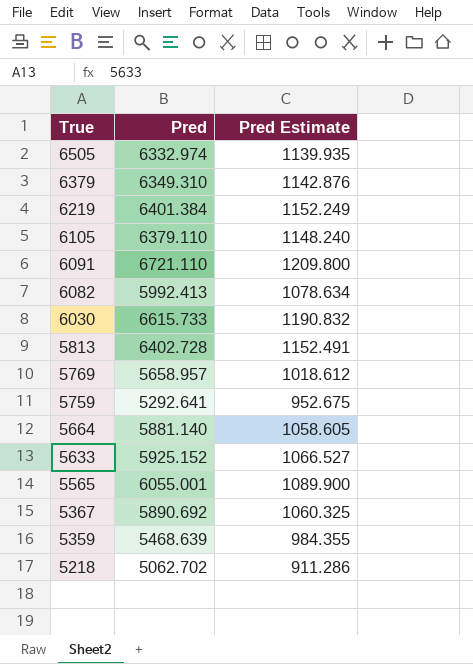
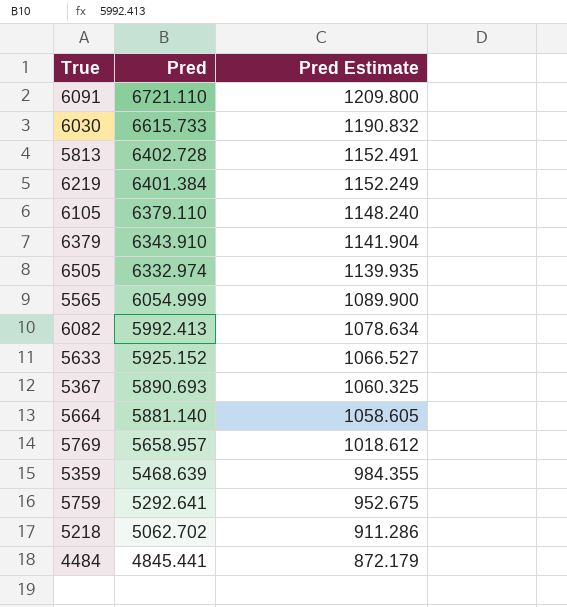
row order: True descending -> Pred descending
6379 | Pred: 6349.310 -> 6343.910
6379 | Pred Estimate: 1142.876 -> 1141.904
5565 | Pred: 6055.001 -> 6054.999
5367 | Pred: 5890.692 -> 5890.693
row 4484: none -> 4845.441 | 872.179

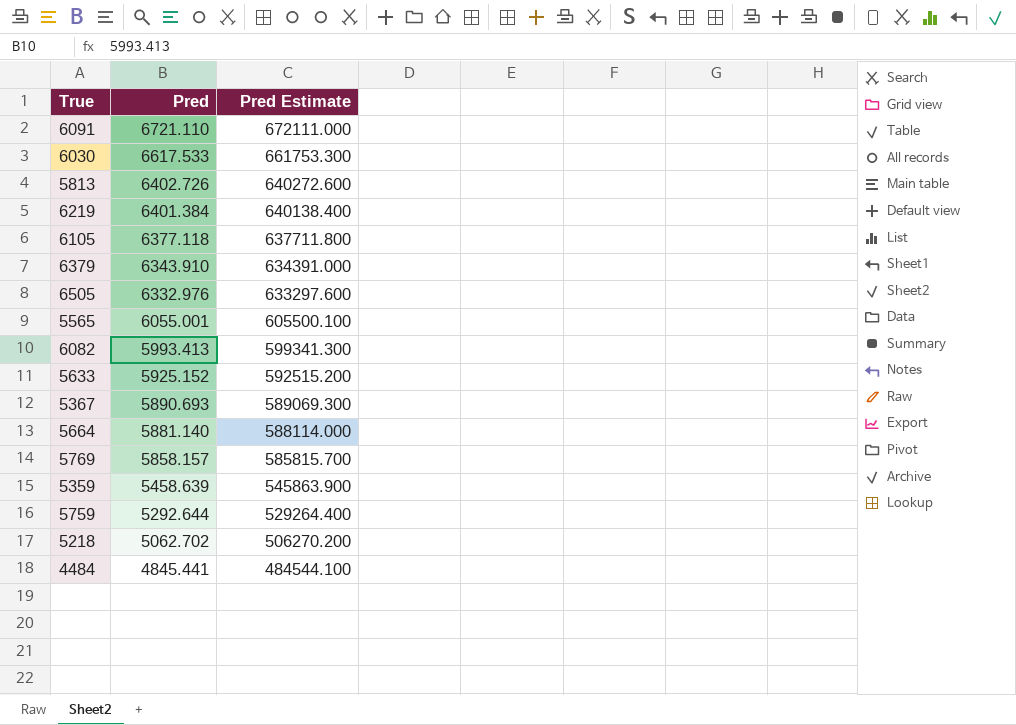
column Pred Estimate | formula: [Pred] * 0.18 -> [Pred] * 100
6030 | Pred: 6615.733 -> 6617.533
5813 | Pred: 6402.728 -> 6402.726
6105 | Pred: 6379.110 -> 6377.118
6505 | Pred: 6332.974 -> 6332.976
5565 | Pred: 6054.999 -> 6055.001
6082 | Pred: 5992.413 -> 5993.413
5769 | Pred: 5658.957 -> 5858.157
5359 | Pred: 5468.639 -> 5458.639
5759 | Pred: 5292.641 -> 5292.644

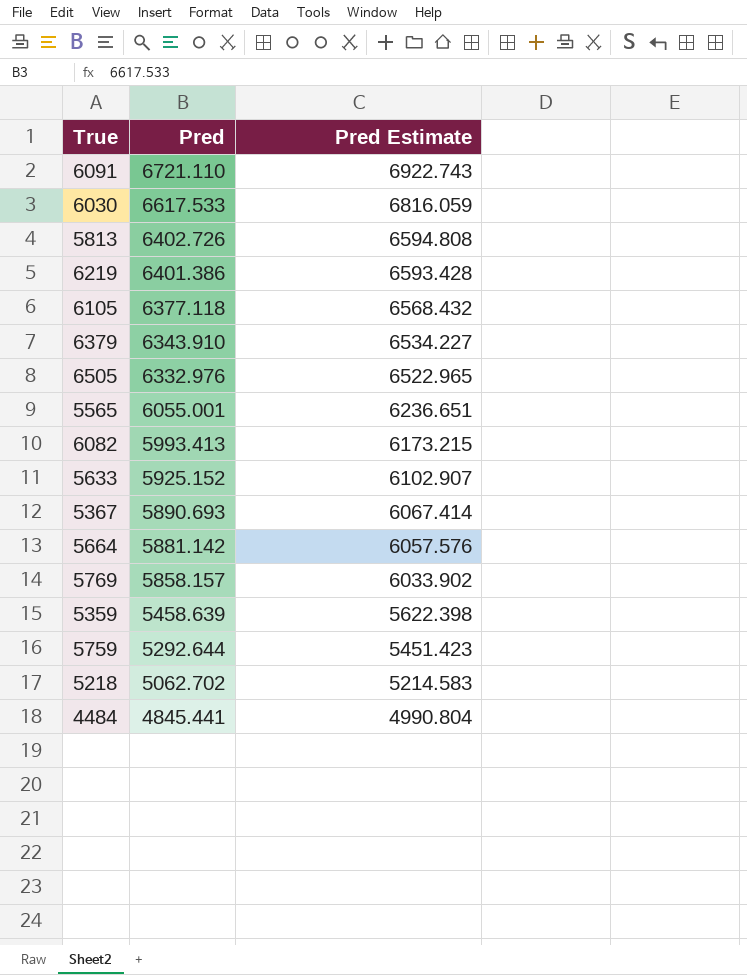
column Pred Estimate | formula: [Pred] * 100 -> [Pred] * 1.03
6219 | Pred: 6401.384 -> 6401.386
5664 | Pred: 5881.140 -> 5881.142

